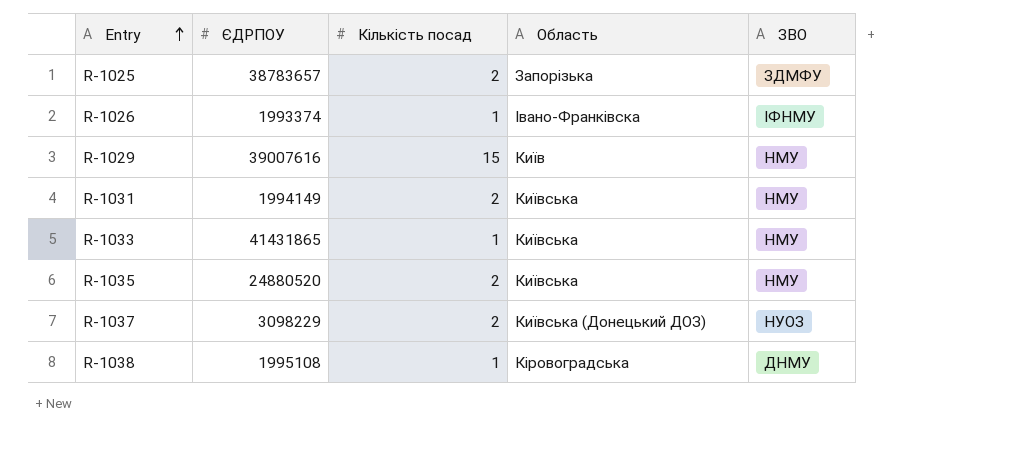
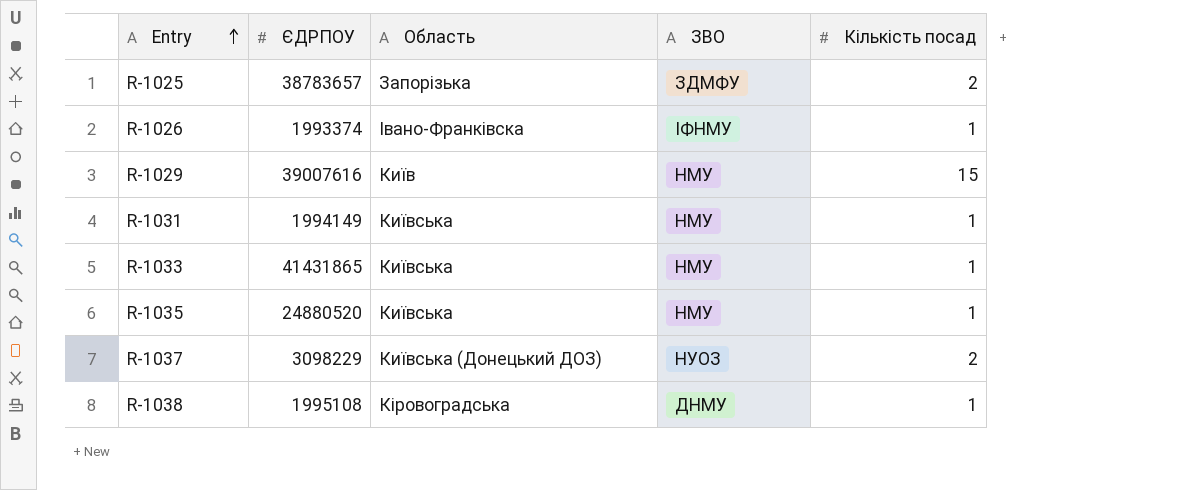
column Кількість посад | position: 3 -> 5
R-1031 | Кількість посад: 2 -> 1
R-1035 | Кількість посад: 2 -> 1

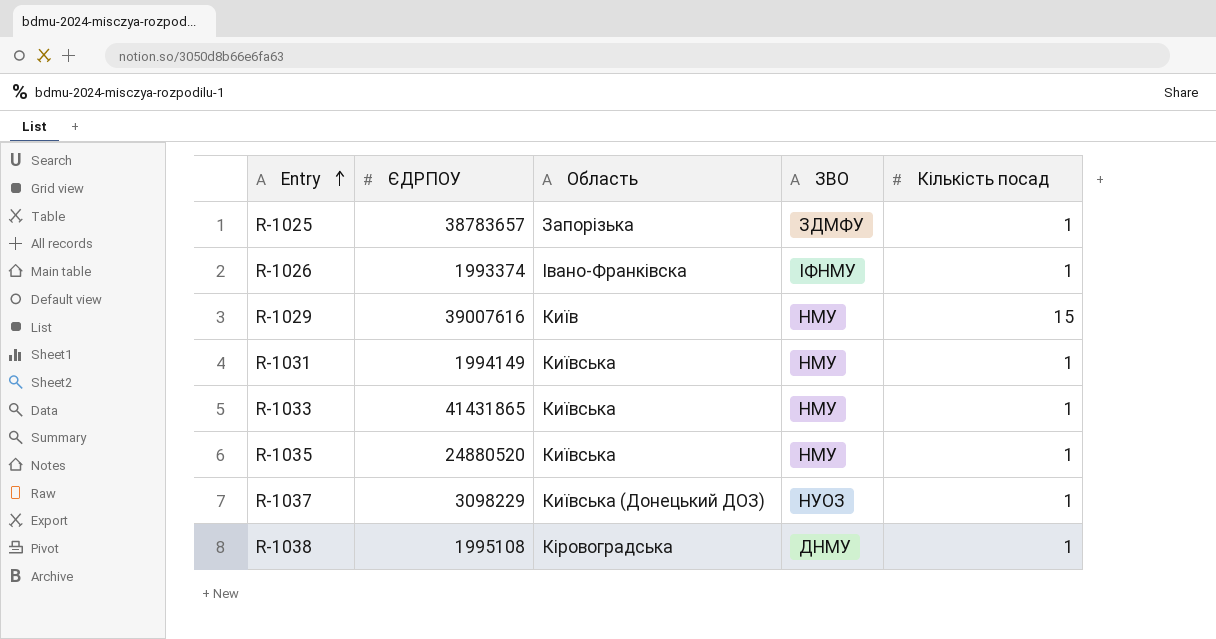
R-1025 | Кількість посад: 2 -> 1
R-1037 | Кількість посад: 2 -> 1

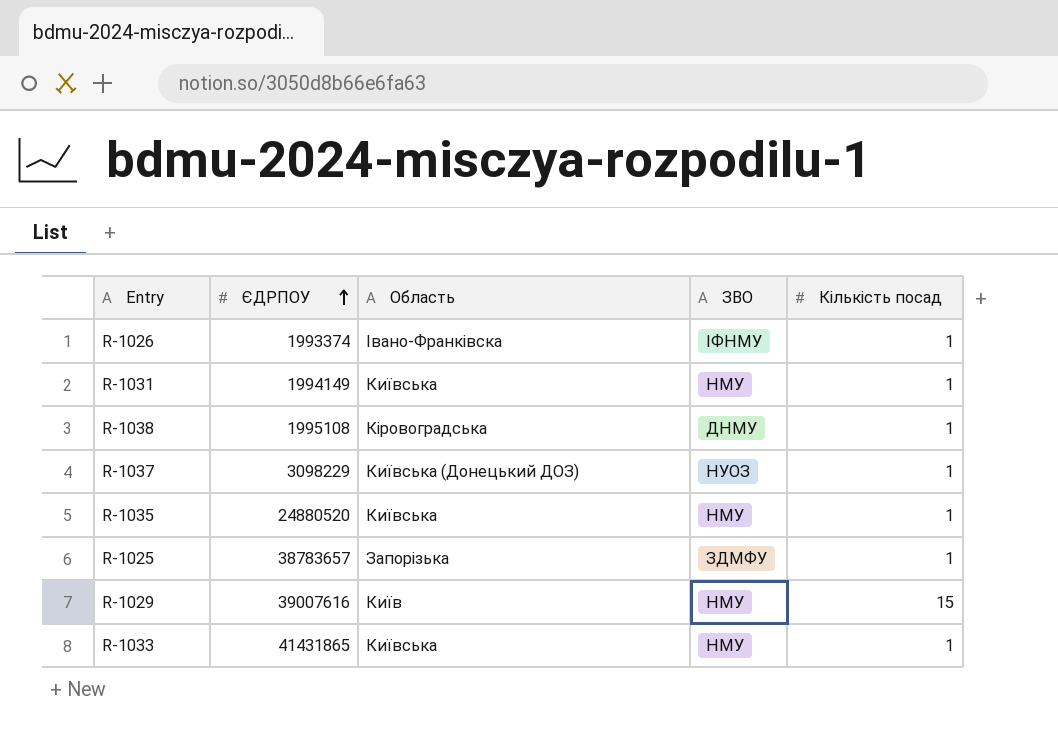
row order: Entry ascending -> ЄДРПОУ ascending

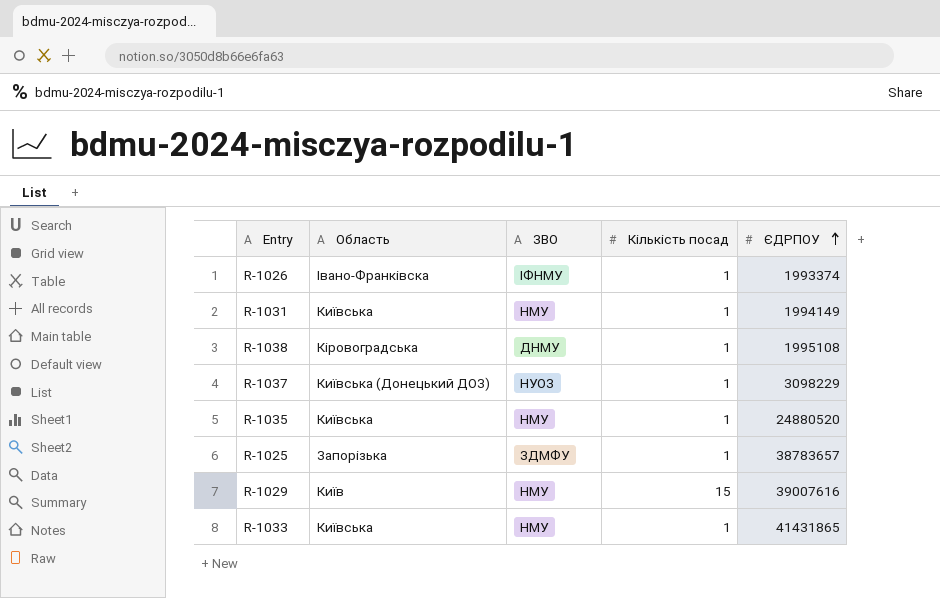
column ЄДРПОУ | position: 2 -> 5

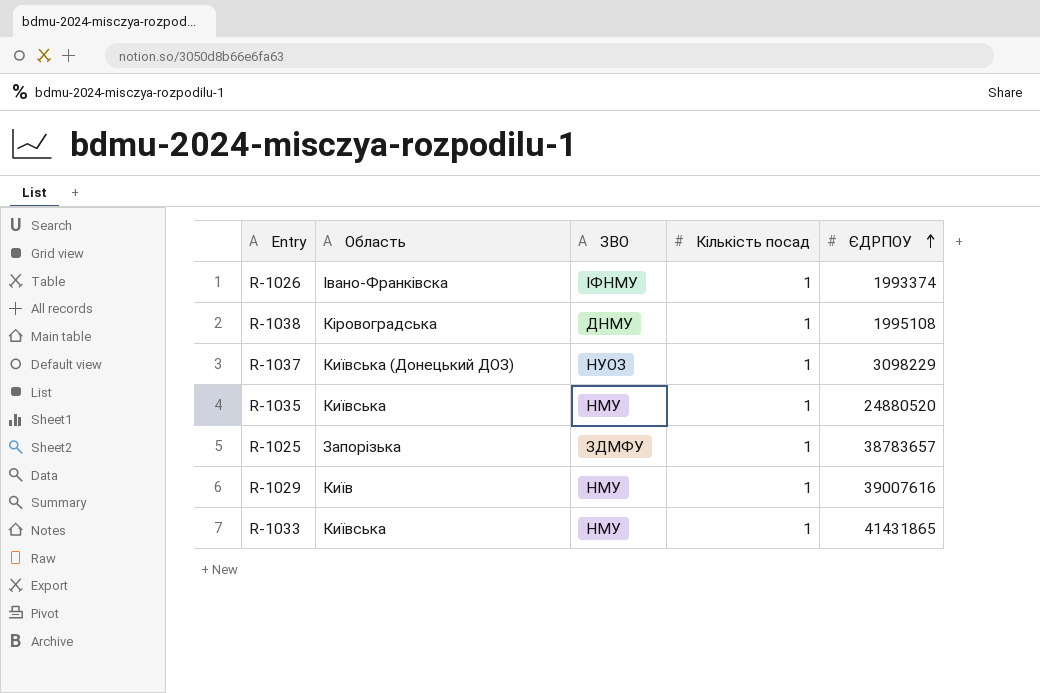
row R-1031: Київська | НМУ | 1 | 1994149 -> none
R-1029 | Кількість посад: 15 -> 1

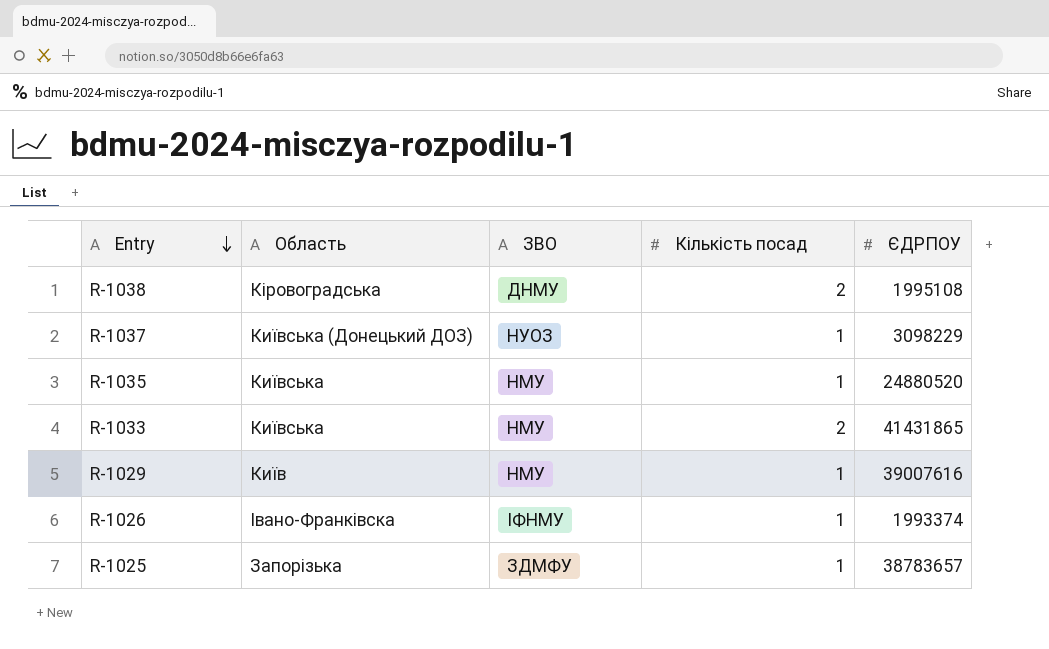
row order: ЄДРПОУ ascending -> Entry descending
R-1038 | Кількість посад: 1 -> 2
R-1033 | Кількість посад: 1 -> 2

